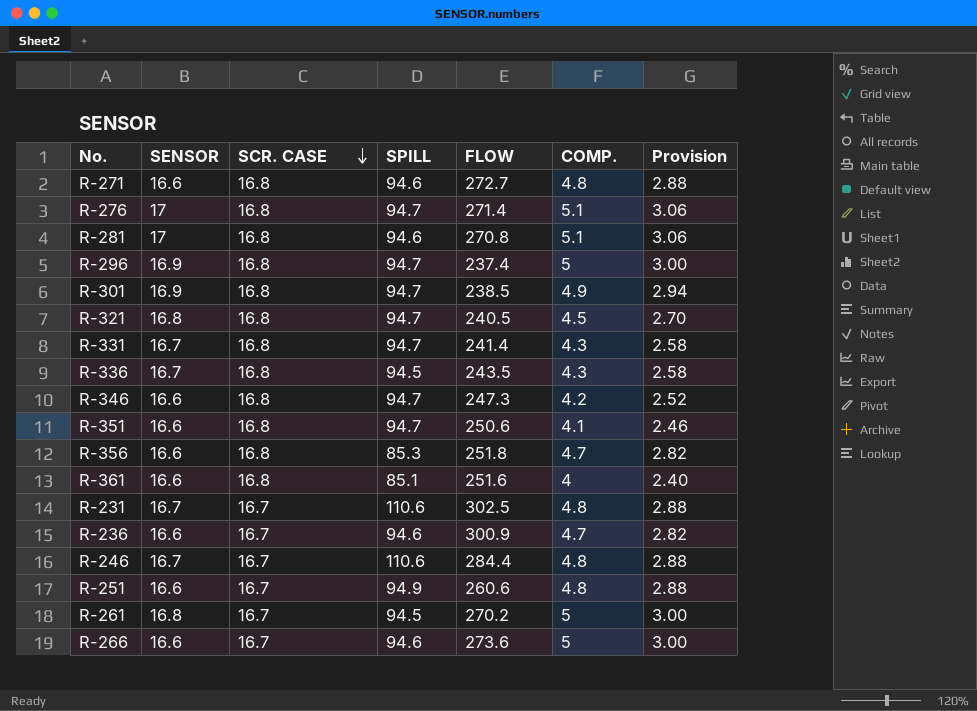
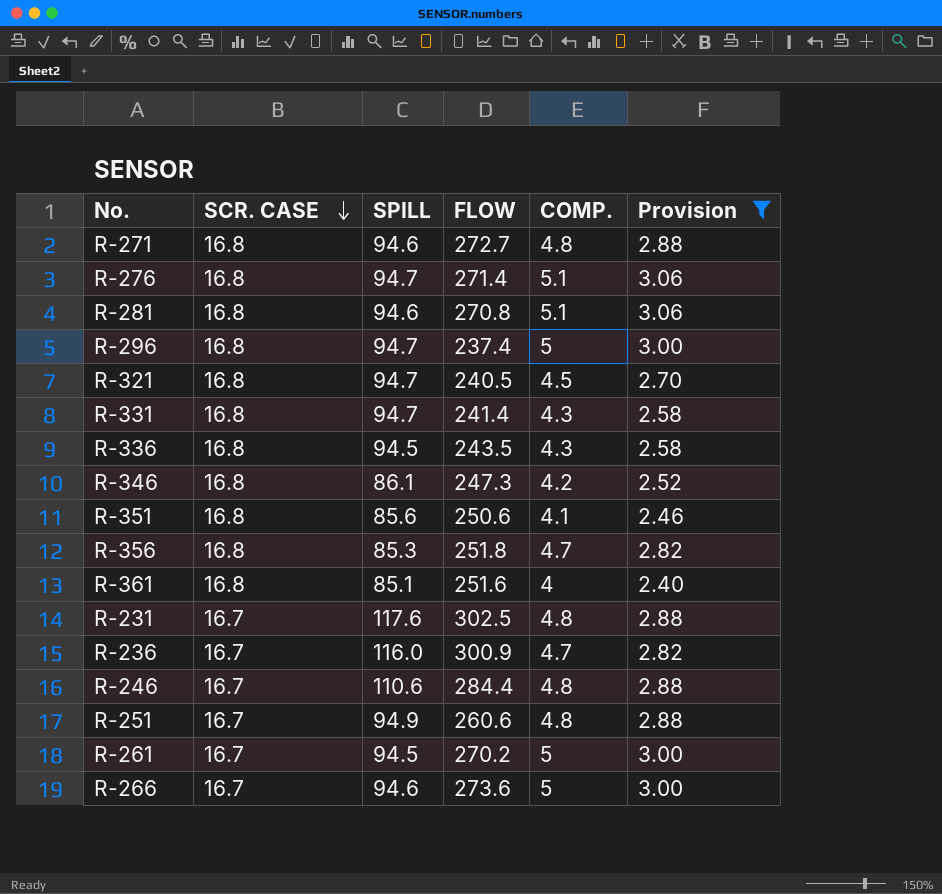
filter: none -> Provision != 2.94
column SENSOR | position: 2 -> none
R-346 | SPILL: 94.7 -> 86.1
R-351 | SPILL: 94.7 -> 85.6
R-231 | SPILL: 110.6 -> 117.6
R-236 | SPILL: 94.6 -> 116.0

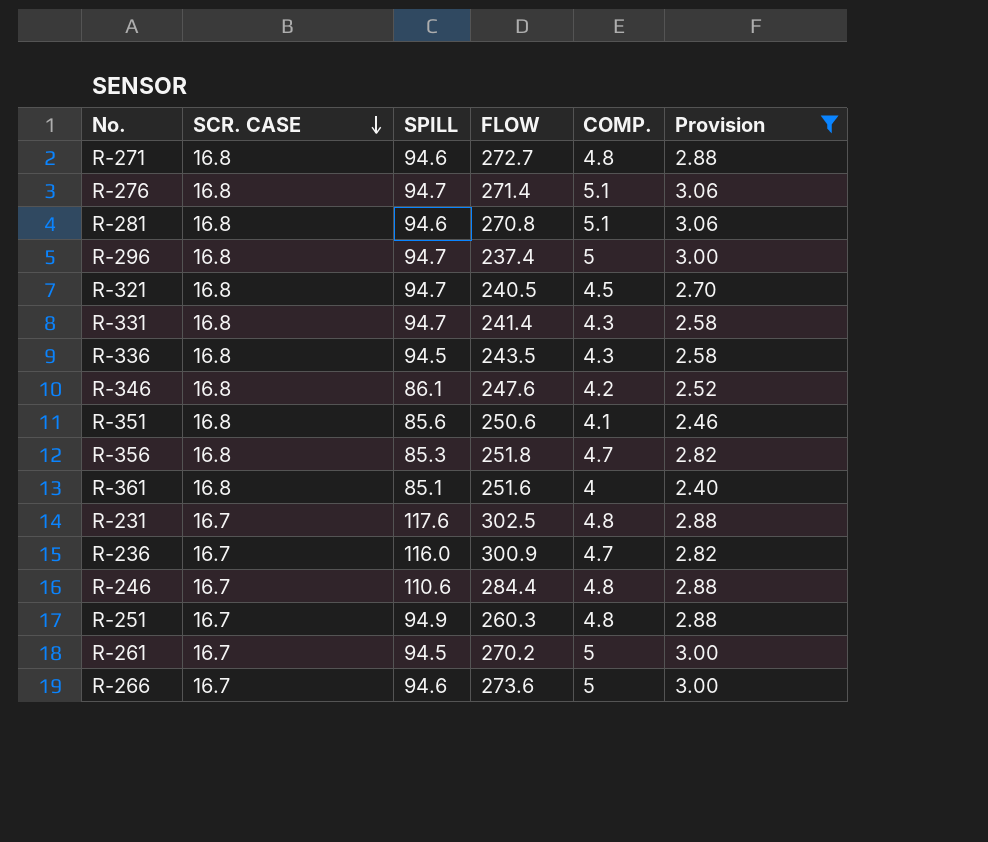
R-346 | FLOW: 247.3 -> 247.6
R-251 | FLOW: 260.6 -> 260.3

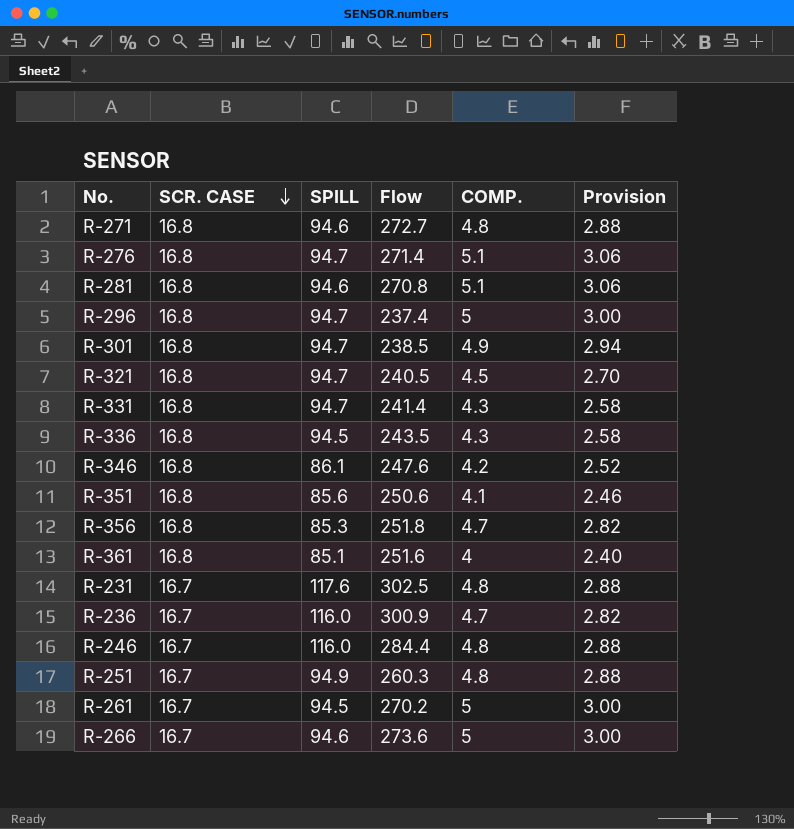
filter: Provision != 2.94 -> none
column name: FLOW -> Flow
R-246 | SPILL: 110.6 -> 116.0

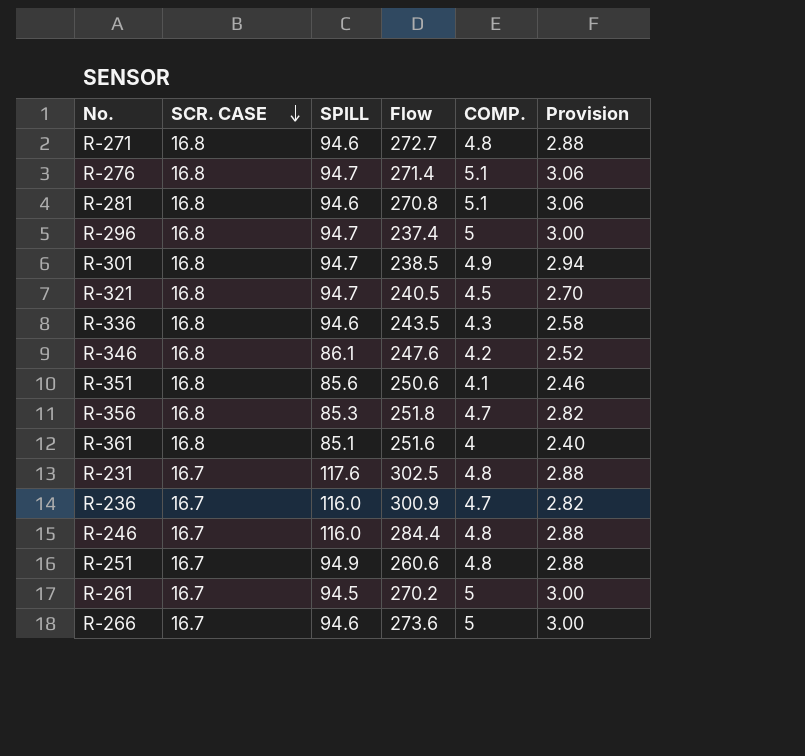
row R-331: 16.8 | 94.7 | 241.4 | 4.3 | 2.58 -> none
R-336 | SPILL: 94.5 -> 94.6
R-251 | Flow: 260.3 -> 260.6

